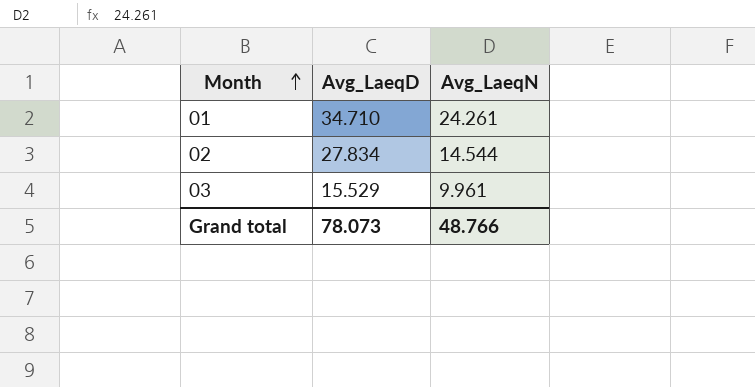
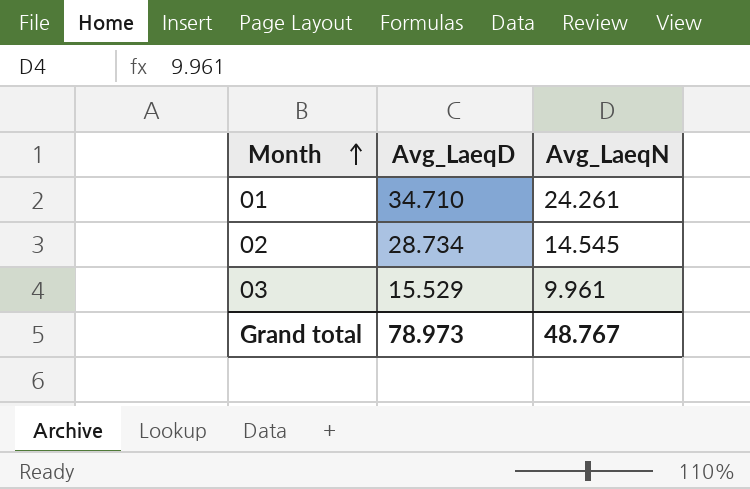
02 | Avg_LaeqD: 27.834 -> 28.734
02 | Avg_LaeqN: 14.544 -> 14.545
Grand total | Avg_LaeqD: 78.073 -> 78.973
Grand total | Avg_LaeqN: 48.766 -> 48.767

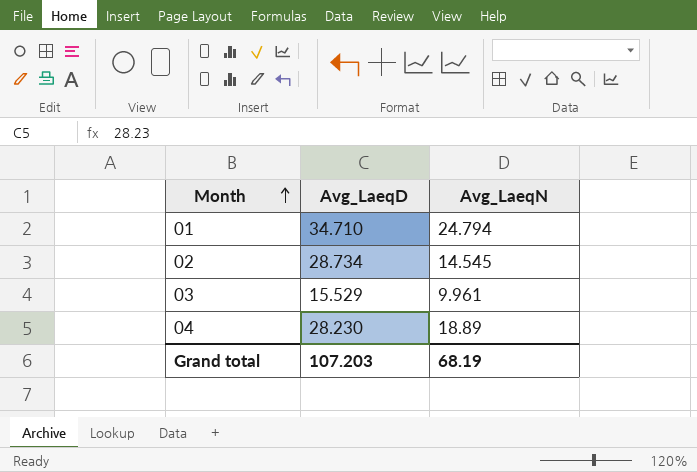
01 | Avg_LaeqN: 24.261 -> 24.794
row 04: none -> 28.230 | 18.89
Grand total | Avg_LaeqD: 78.973 -> 107.203
Grand total | Avg_LaeqN: 48.767 -> 68.19

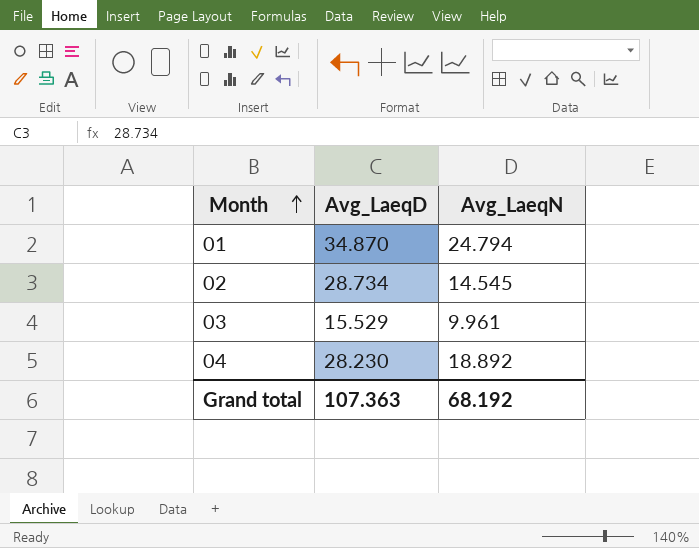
01 | Avg_LaeqD: 34.710 -> 34.870
04 | Avg_LaeqN: 18.89 -> 18.892
Grand total | Avg_LaeqD: 107.203 -> 107.363
Grand total | Avg_LaeqN: 68.19 -> 68.192

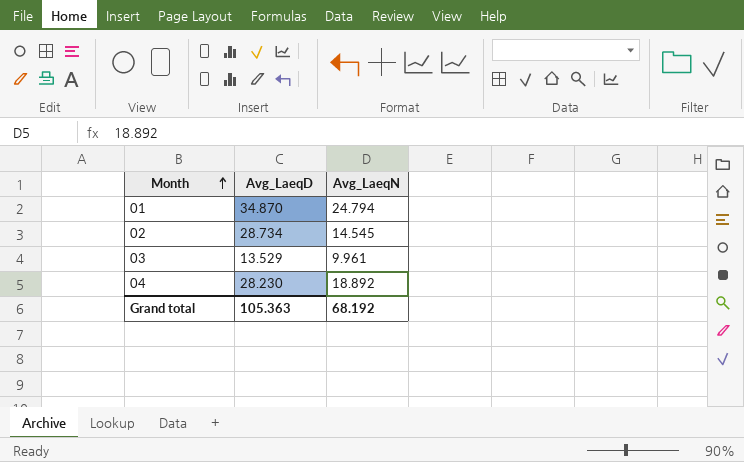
03 | Avg_LaeqD: 15.529 -> 13.529
Grand total | Avg_LaeqD: 107.363 -> 105.363

